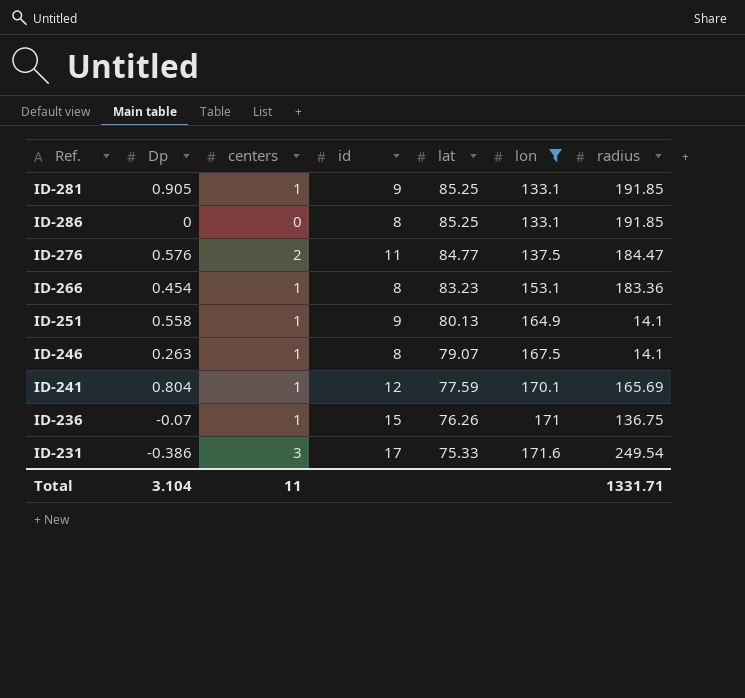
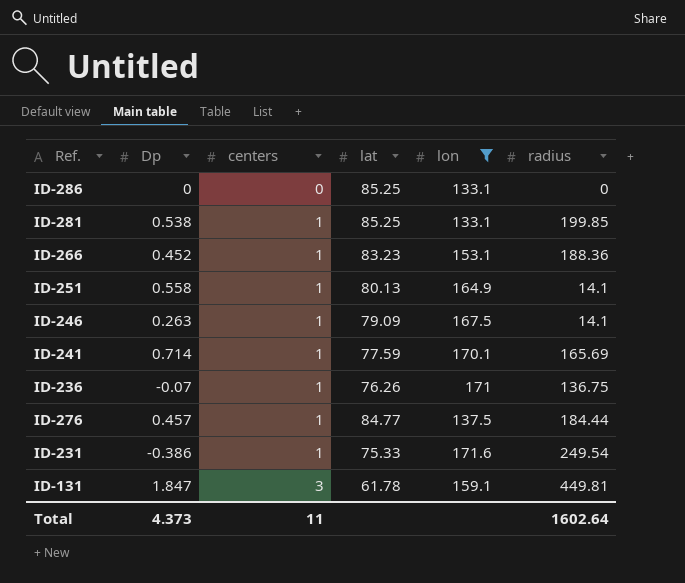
row order: lat descending -> centers ascending
column id | position: 4 -> none
ID-286 | radius: 191.85 -> 0
ID-281 | Dp: 0.905 -> 0.538
ID-281 | radius: 191.85 -> 199.85
ID-266 | Dp: 0.454 -> 0.452
ID-266 | radius: 183.36 -> 188.36
ID-246 | lat: 79.07 -> 79.09
ID-241 | Dp: 0.804 -> 0.714
ID-276 | Dp: 0.576 -> 0.457
ID-276 | centers: 2 -> 1
ID-276 | radius: 184.47 -> 184.44
ID-231 | centers: 3 -> 1
row ID-131: none -> 1.847 | 3 | 61.78 | 159.1 | 449.81
Total | Dp: 3.104 -> 4.373
Total | radius: 1331.71 -> 1602.64

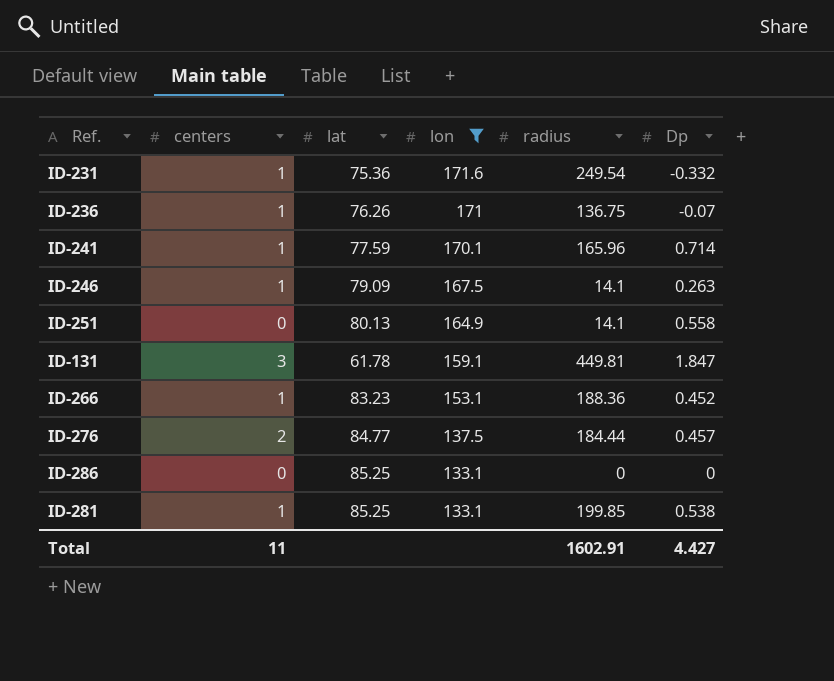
row order: centers ascending -> lon descending
column Dp | position: 2 -> 6
ID-231 | lat: 75.33 -> 75.36
ID-231 | Dp: -0.386 -> -0.332
ID-241 | radius: 165.69 -> 165.96
ID-251 | centers: 1 -> 0
ID-276 | centers: 1 -> 2
Total | radius: 1602.64 -> 1602.91
Total | Dp: 4.373 -> 4.427

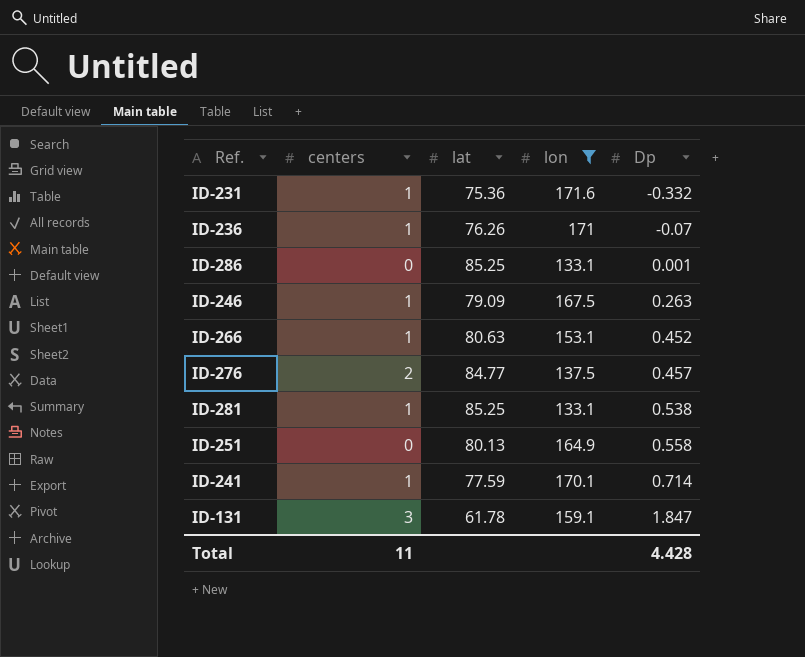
row order: lon descending -> Dp ascending
column radius | position: 5 -> none
ID-286 | Dp: 0 -> 0.001
ID-266 | lat: 83.23 -> 80.63
Total | Dp: 4.427 -> 4.428

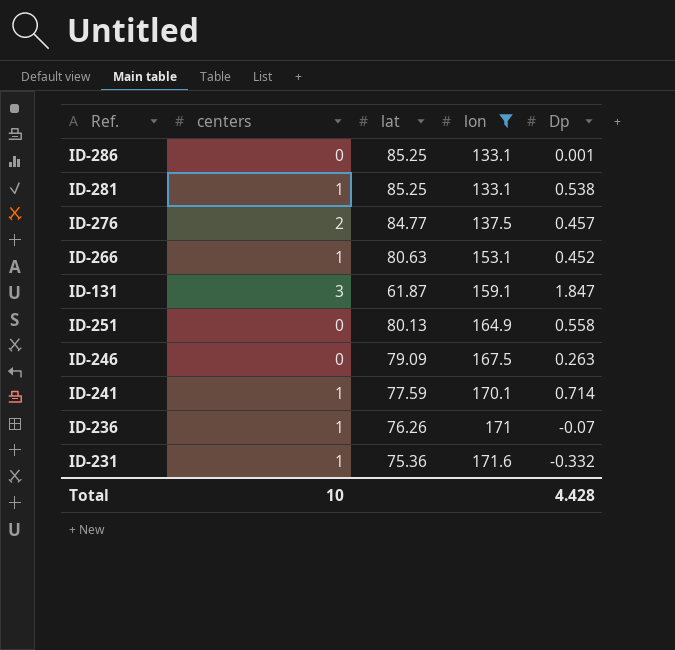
row order: Dp ascending -> lon ascending
ID-131 | lat: 61.78 -> 61.87
ID-246 | centers: 1 -> 0
Total | centers: 11 -> 10

